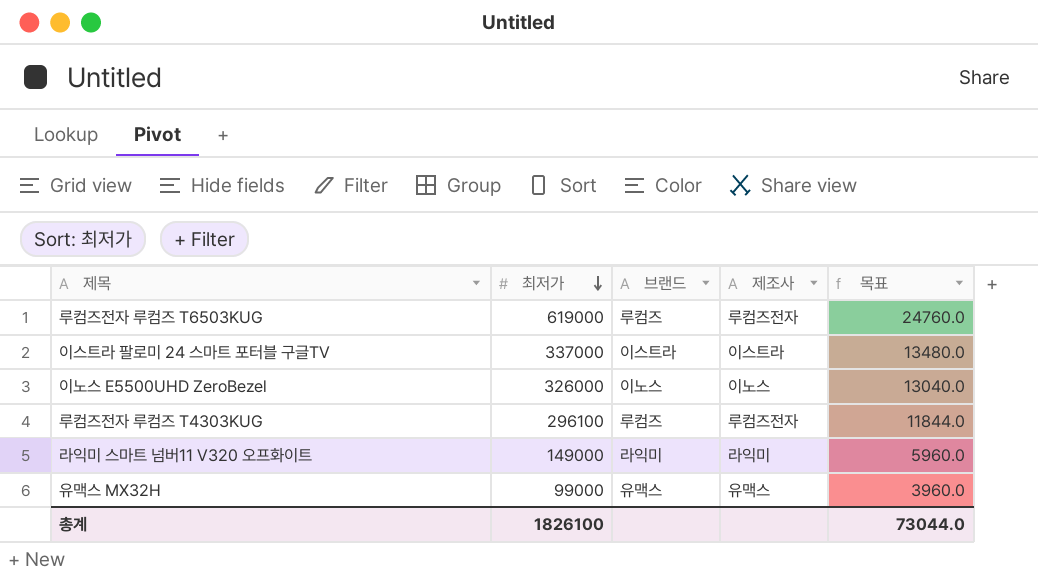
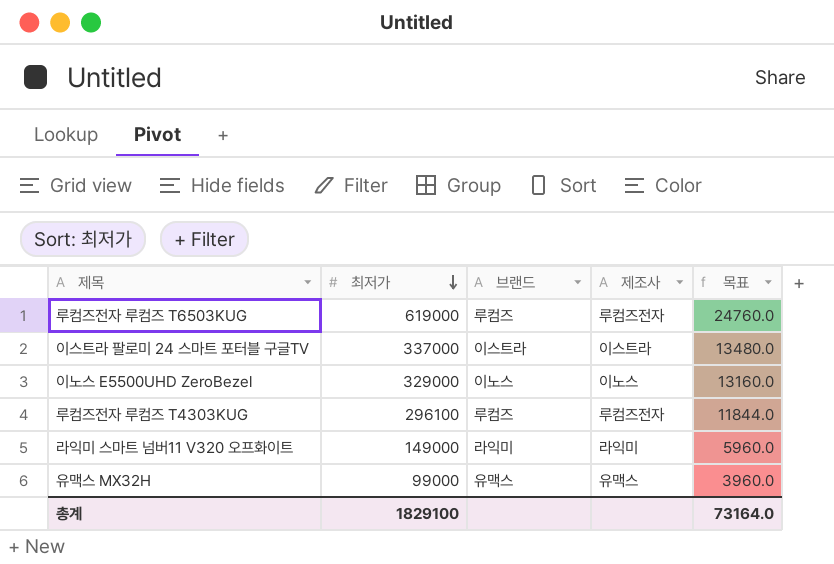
이노스 E5500UHD ZeroBezel | 최저가: 326000 -> 329000
이노스 E5500UHD ZeroBezel | 목표: 13040.0 -> 13160.0
총계 | 최저가: 1826100 -> 1829100
총계 | 목표: 73044.0 -> 73164.0

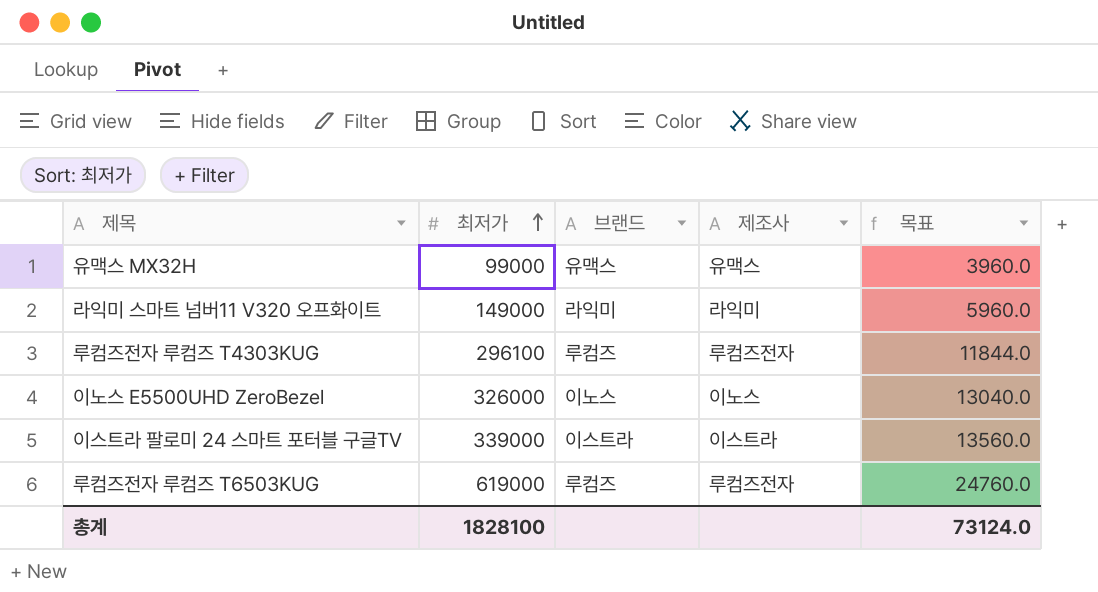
row order: 최저가 descending -> 최저가 ascending
이노스 E5500UHD ZeroBezel | 최저가: 329000 -> 326000
이노스 E5500UHD ZeroBezel | 목표: 13160.0 -> 13040.0
이스트라 팔로미 24 스마트 포터블 구글TV | 최저가: 337000 -> 339000
이스트라 팔로미 24 스마트 포터블 구글TV | 목표: 13480.0 -> 13560.0
총계 | 최저가: 1829100 -> 1828100
총계 | 목표: 73164.0 -> 73124.0

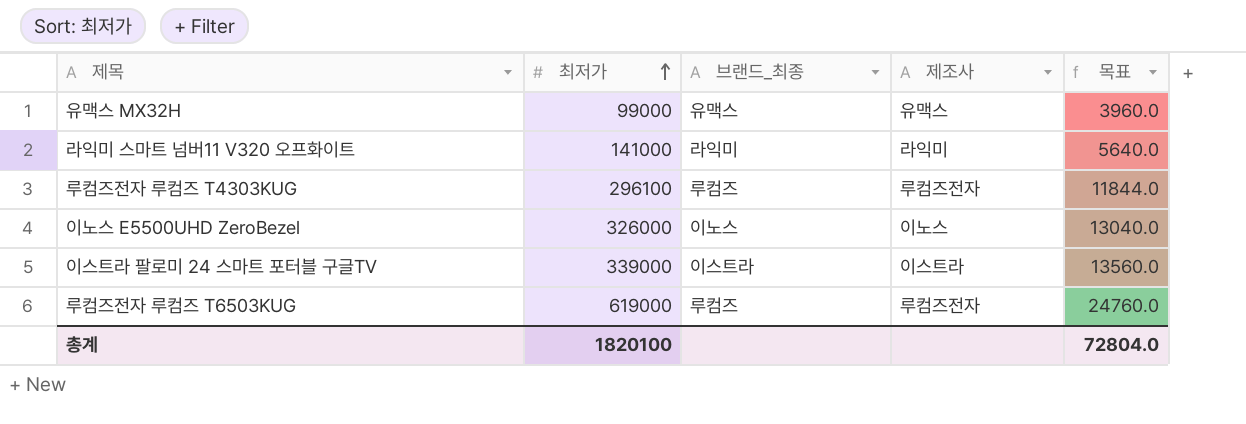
column name: 브랜드 -> 브랜드_최종
라익미 스마트 넘버11 V320 오프화이트 | 최저가: 149000 -> 141000
라익미 스마트 넘버11 V320 오프화이트 | 목표: 5960.0 -> 5640.0
총계 | 최저가: 1828100 -> 1820100
총계 | 목표: 73124.0 -> 72804.0

